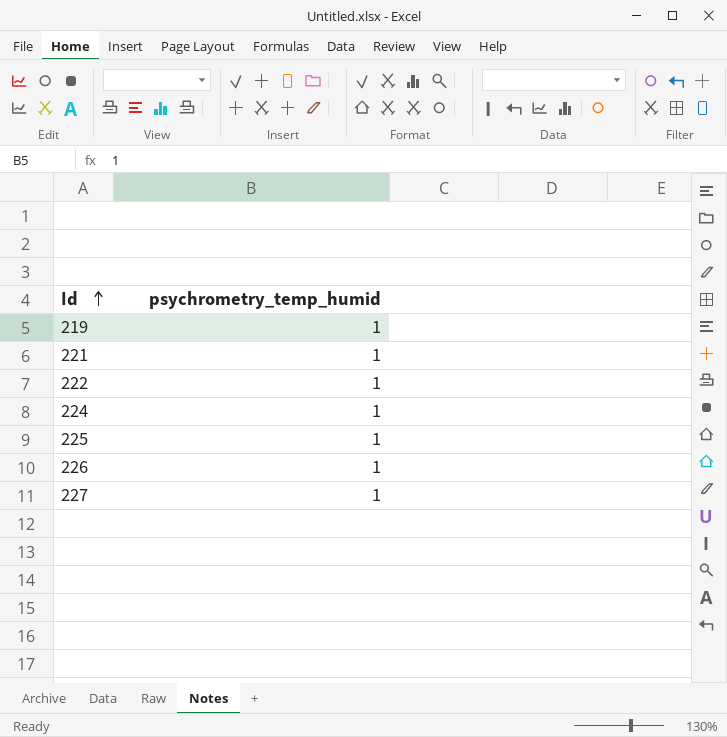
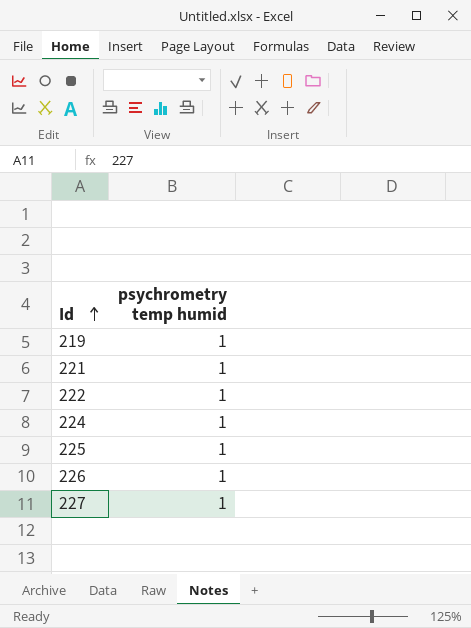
column name: psychrometry_temp_humid -> psychrometry temp humid

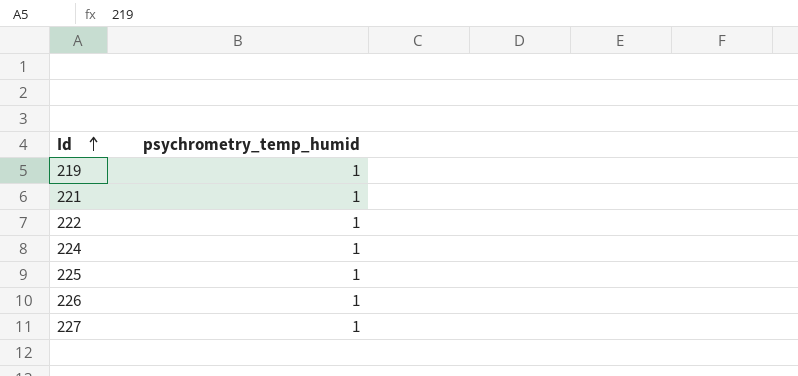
column name: psychrometry temp humid -> psychrometry_temp_humid

